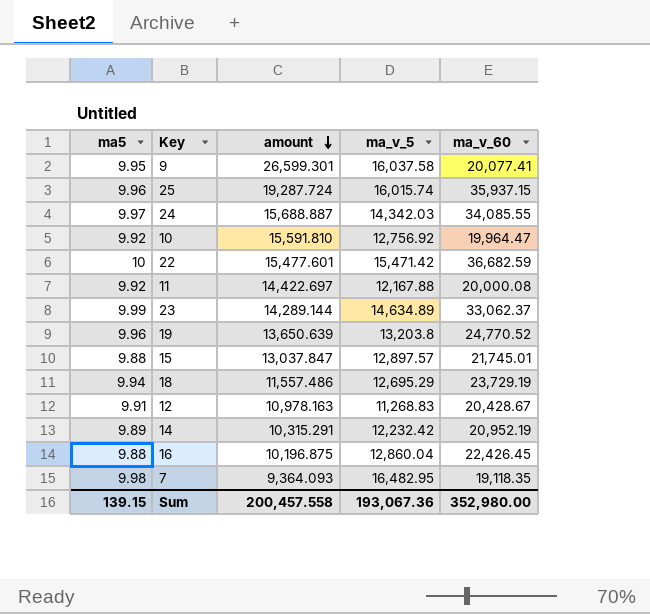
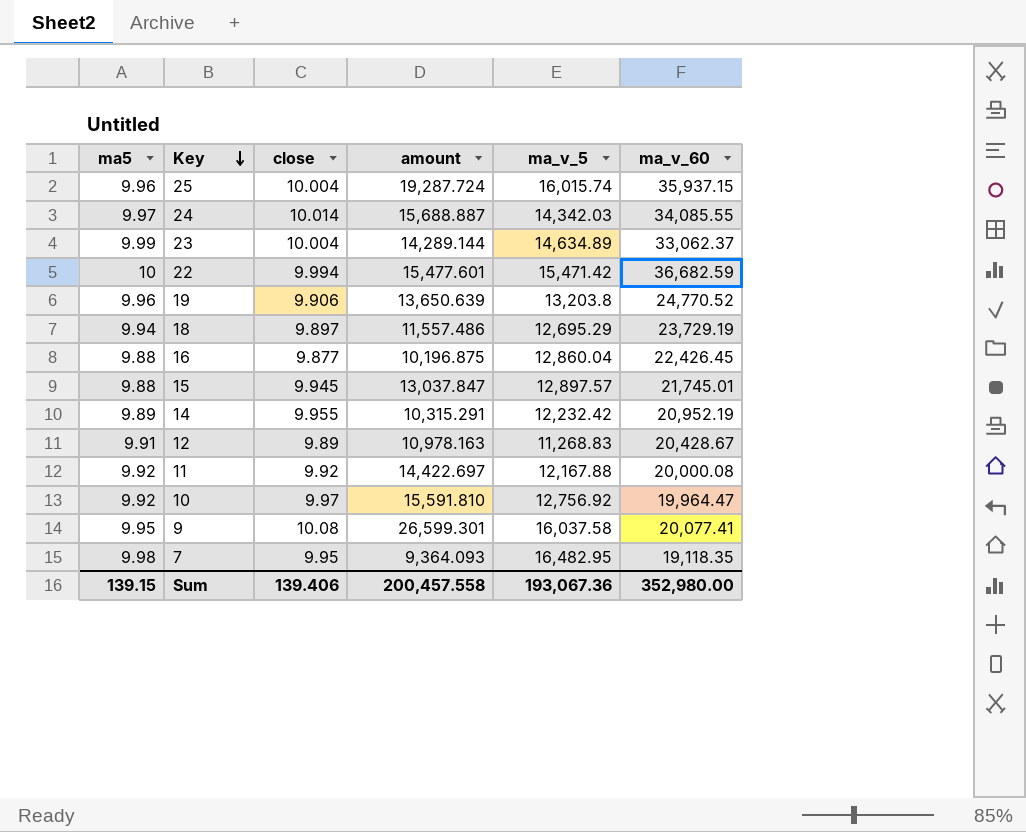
row order: amount descending -> Key descending
column close | position: none -> 3

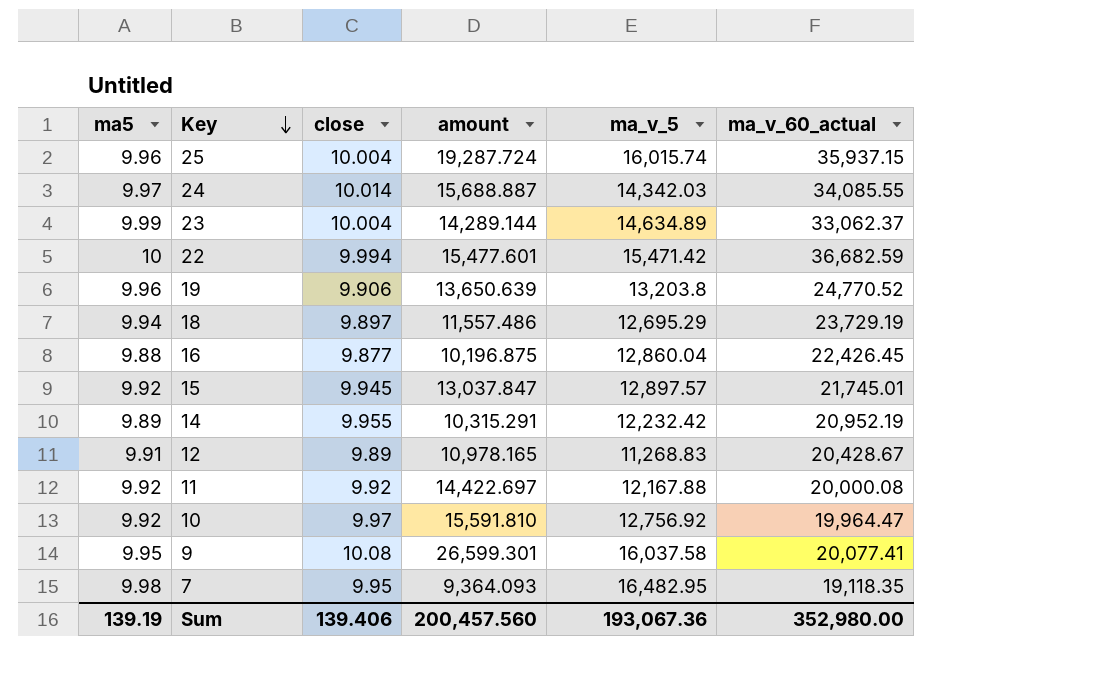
column name: ma_v_60 -> ma_v_60_actual
15 | ma5: 9.88 -> 9.92
12 | amount: 10,978.163 -> 10,978.165
Sum | ma5: 139.15 -> 139.19
Sum | amount: 200,457.558 -> 200,457.560

